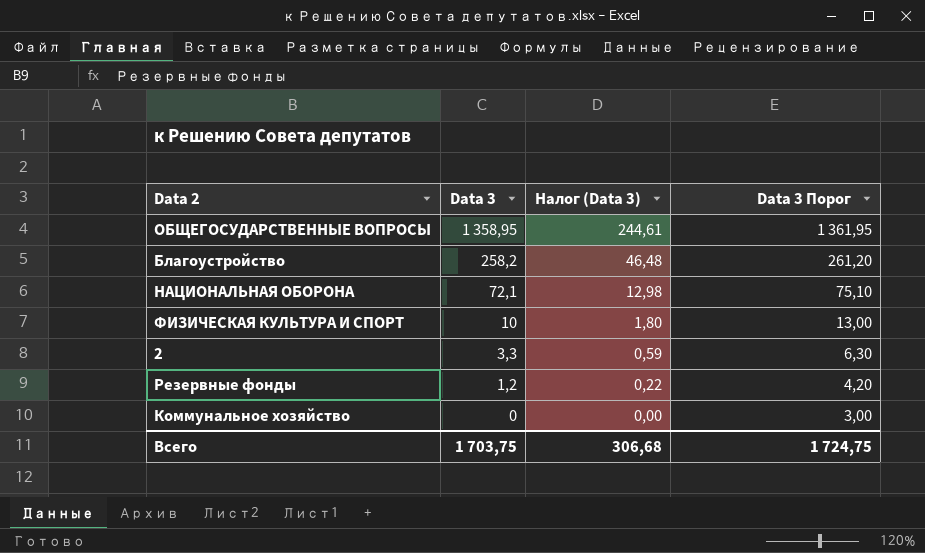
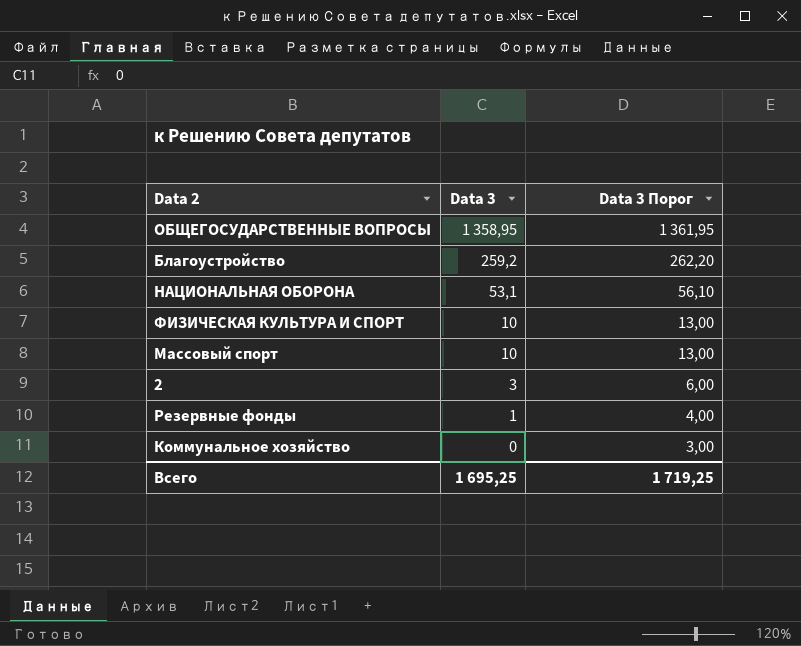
column Налог (Data 3) | formula: [Data 3] * 0,18 -> none
Благоустройство | Data 3: 258,2 -> 259,2
Благоустройство | Data 3 Порог: 261,20 -> 262,20
НАЦИОНАЛЬНАЯ ОБОРОНА | Data 3: 72,1 -> 53,1
НАЦИОНАЛЬНАЯ ОБОРОНА | Data 3 Порог: 75,10 -> 56,10
row Массовый спорт: none -> 10 | 13,00
2 | Data 3: 3,3 -> 3
2 | Data 3 Порог: 6,30 -> 6,00
Резервные фонды | Data 3: 1,2 -> 1
Резервные фонды | Data 3 Порог: 4,20 -> 4,00
Всего | Data 3: 1 703,75 -> 1 695,25
Всего | Data 3 Порог: 1 724,75 -> 1 719,25

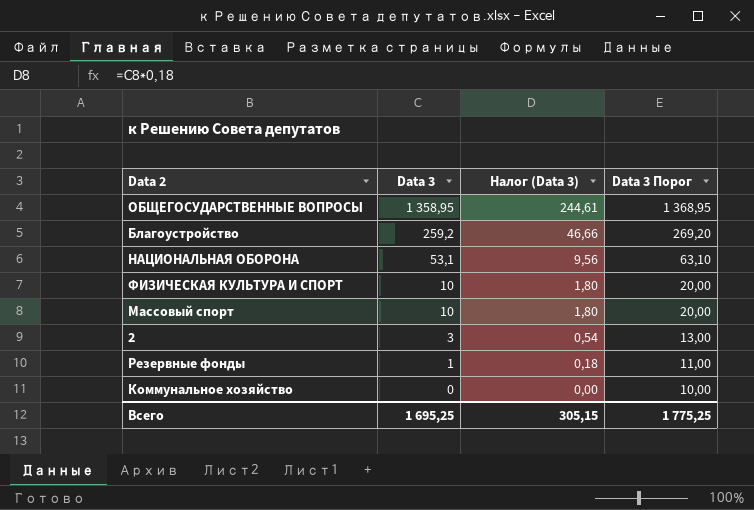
column Налог (Data 3) | formula: none -> [Data 3] * 0,18
column Data 3 Порог | formula: [Data 3] + 3 -> [Data 3] + 10
Всего | Data 3 Порог: 1 719,25 -> 1 775,25

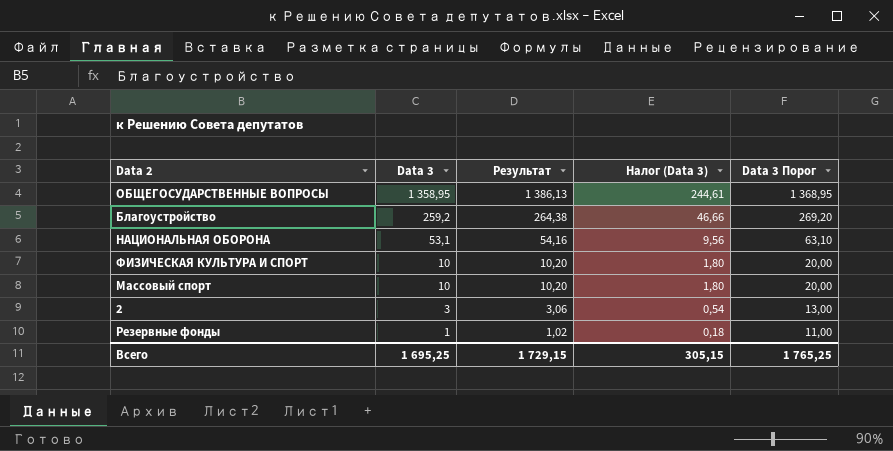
column Результат | formula: none -> [Data 3] * 1,02
row Коммунальное хозяйство: 0 | 0,00 | 10,00 -> none
Всего | Data 3 Порог: 1 775,25 -> 1 765,25

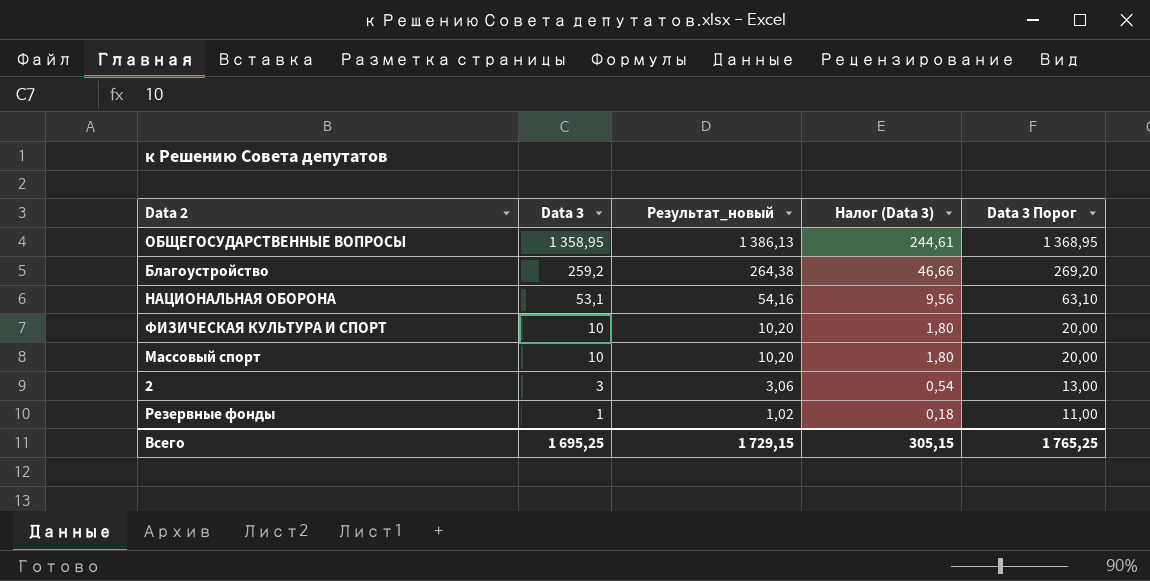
column name: Результат -> Результат_новый

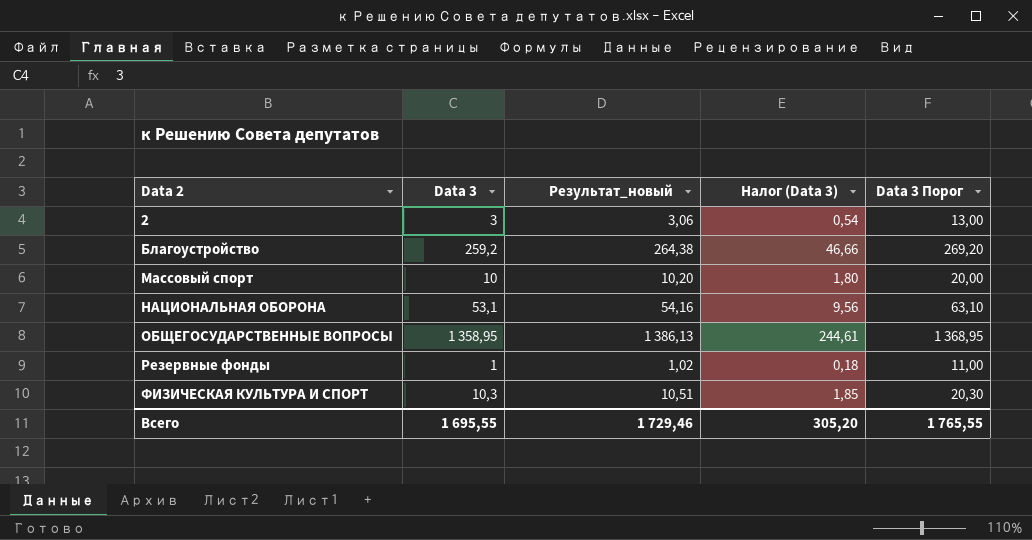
row order: Data 3 descending -> Data 2 ascending
ФИЗИЧЕСКАЯ КУЛЬТУРА И СПОРТ | Data 3: 10 -> 10,3
ФИЗИЧЕСКАЯ КУЛЬТУРА И СПОРТ | Результат_новый: 10,20 -> 10,51
ФИЗИЧЕСКАЯ КУЛЬТУРА И СПОРТ | Налог (Data 3): 1,80 -> 1,85
ФИЗИЧЕСКАЯ КУЛЬТУРА И СПОРТ | Data 3 Порог: 20,00 -> 20,30
Всего | Data 3: 1 695,25 -> 1 695,55
Всего | Результат_новый: 1 729,15 -> 1 729,46
Всего | Налог (Data 3): 305,15 -> 305,20
Всего | Data 3 Порог: 1 765,25 -> 1 765,55

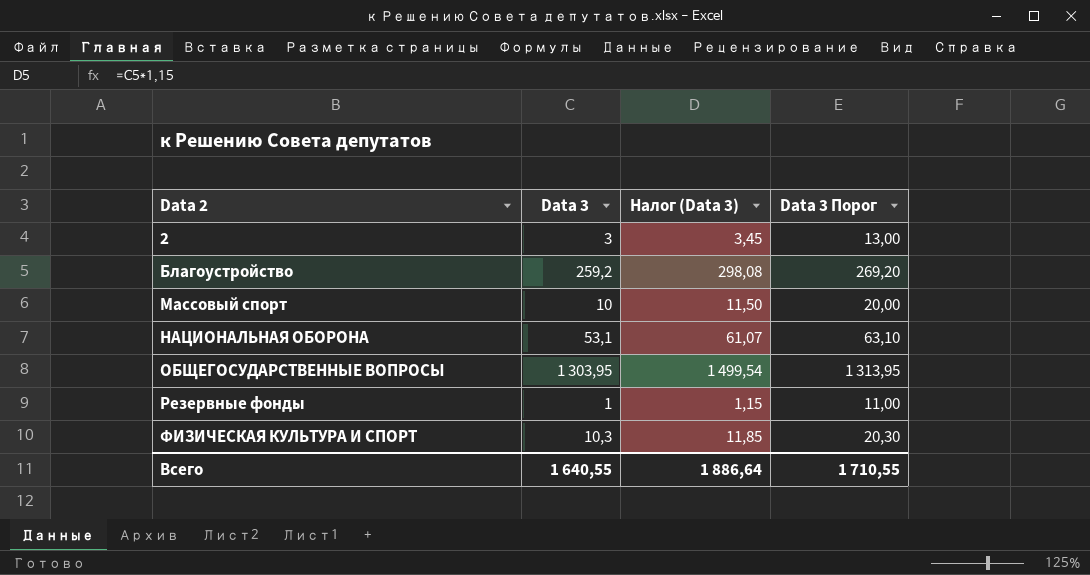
column Результат_новый | formula: [Data 3] * 1,02 -> none
column Налог (Data 3) | formula: [Data 3] * 0,18 -> [Data 3] * 1,15
ОБЩЕГОСУДАРСТВЕННЫЕ ВОПРОСЫ | Data 3: 1 358,95 -> 1 303,95
ОБЩЕГОСУДАРСТВЕННЫЕ ВОПРОСЫ | Data 3 Порог: 1 368,95 -> 1 313,95
Всего | Data 3: 1 695,55 -> 1 640,55
Всего | Налог (Data 3): 305,20 -> 1 886,64
Всего | Data 3 Порог: 1 765,55 -> 1 710,55

